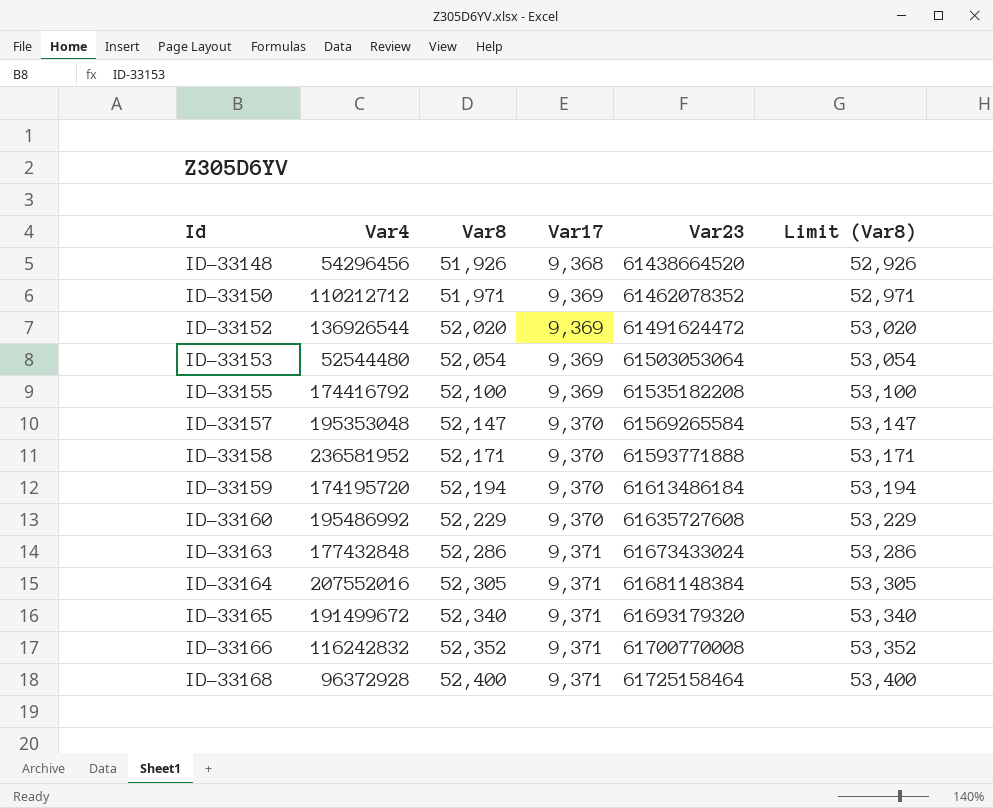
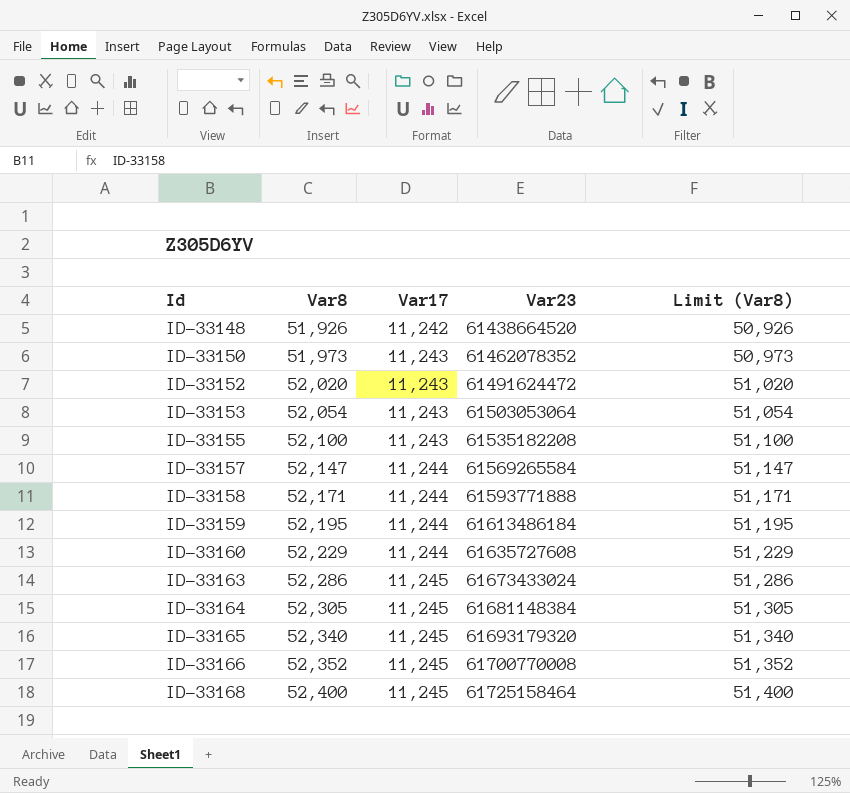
column Var4 | position: 2 -> none
column Limit (Var8) | formula: [Var8] + 1000 -> [Var8] - 1000
ID-33148 | Var17: 9,368 -> 11,242
ID-33150 | Var8: 51,971 -> 51,973
ID-33150 | Var17: 9,369 -> 11,243
ID-33152 | Var17: 9,369 -> 11,243
ID-33153 | Var17: 9,369 -> 11,243
ID-33155 | Var17: 9,369 -> 11,243
ID-33157 | Var17: 9,370 -> 11,244
ID-33158 | Var17: 9,370 -> 11,244
ID-33159 | Var8: 52,194 -> 52,195
ID-33159 | Var17: 9,370 -> 11,244
ID-33160 | Var17: 9,370 -> 11,244
ID-33163 | Var17: 9,371 -> 11,245
ID-33164 | Var17: 9,371 -> 11,245
ID-33165 | Var17: 9,371 -> 11,245
ID-33166 | Var17: 9,371 -> 11,245
ID-33168 | Var17: 9,371 -> 11,245

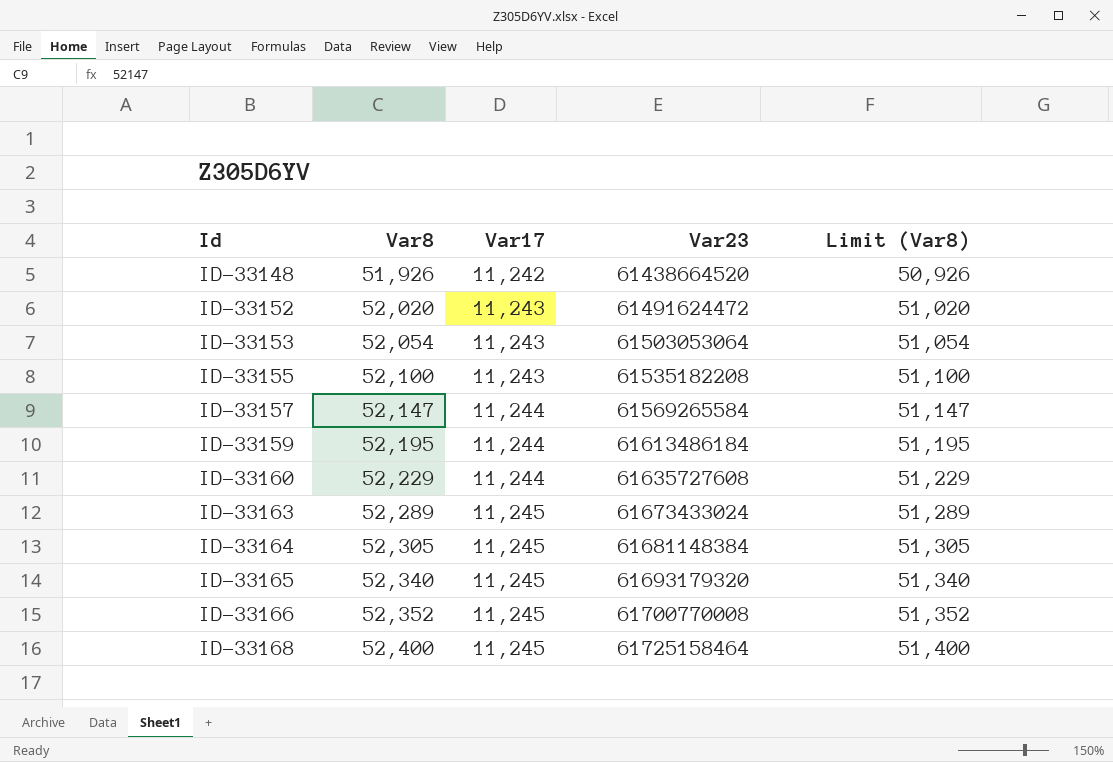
row ID-33150: 51,973 | 11,243 | 61462078352 | 50,973 -> none
row ID-33158: 52,171 | 11,244 | 61593771888 | 51,171 -> none
ID-33163 | Var8: 52,286 -> 52,289
ID-33163 | Limit (Var8): 51,286 -> 51,289

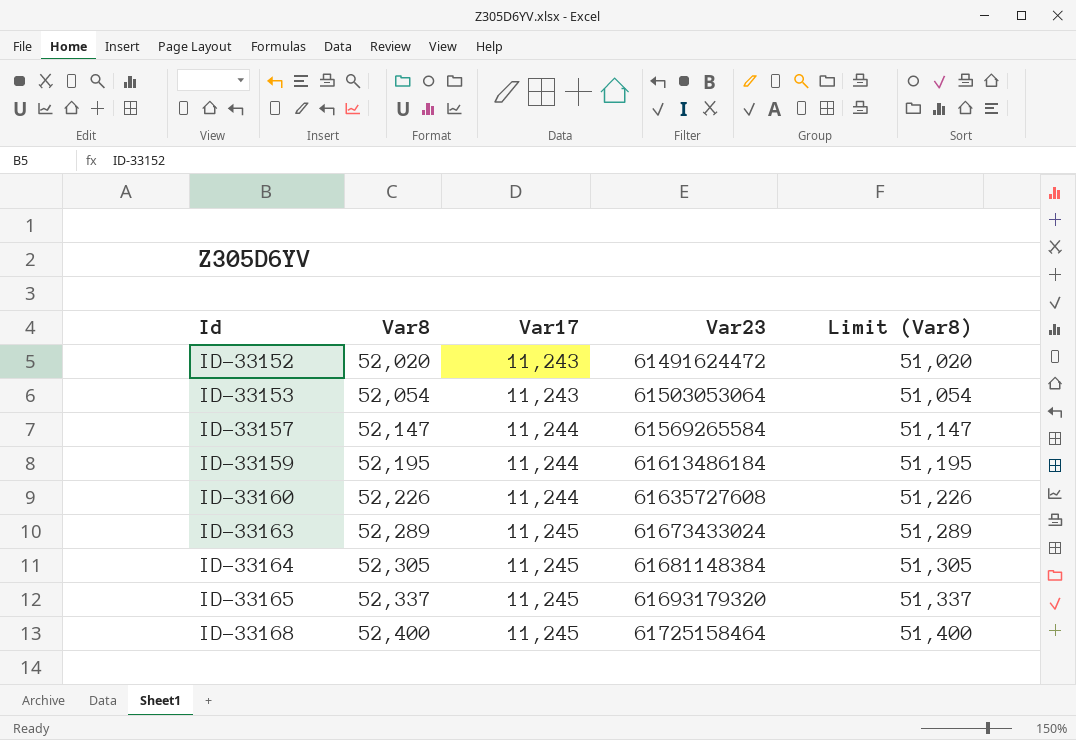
row ID-33148: 51,926 | 11,242 | 61438664520 | 50,926 -> none
row ID-33155: 52,100 | 11,243 | 61535182208 | 51,100 -> none
row ID-33166: 52,352 | 11,245 | 61700770008 | 51,352 -> none
ID-33160 | Var8: 52,229 -> 52,226
ID-33160 | Limit (Var8): 51,229 -> 51,226
ID-33165 | Var8: 52,340 -> 52,337
ID-33165 | Limit (Var8): 51,340 -> 51,337

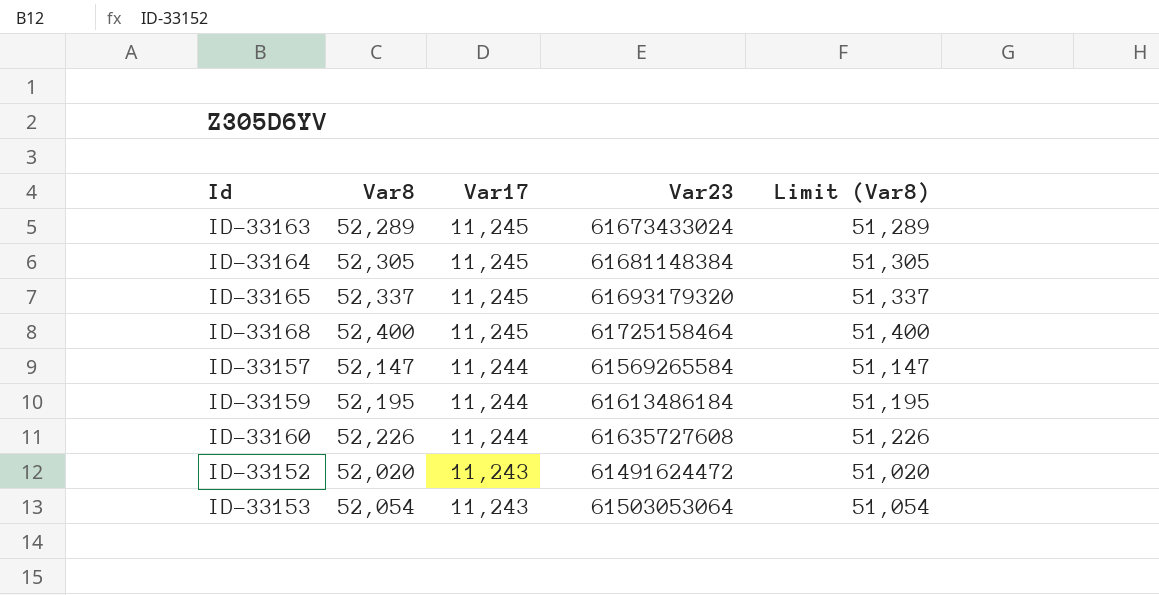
row order: Id ascending -> Var17 descending

